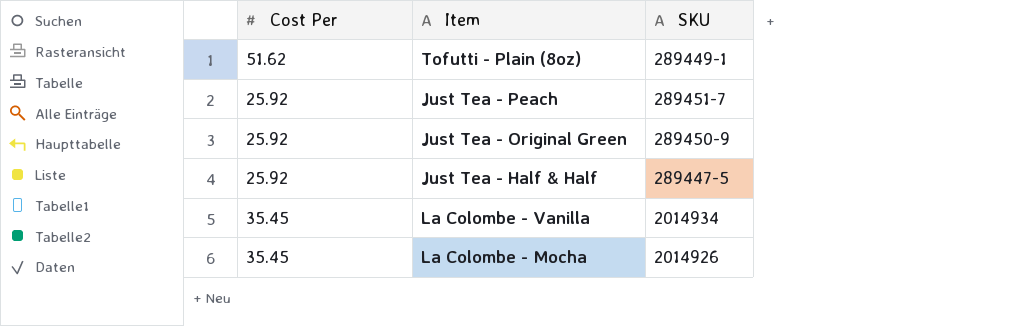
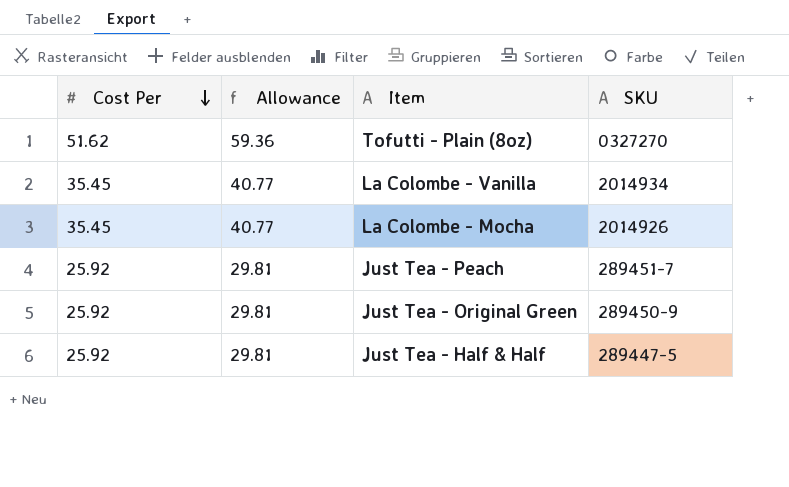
row order: none -> Cost Per descending
column Allowance | formula: none -> [Cost Per] * 1.15
Tofutti - Plain (8oz) | SKU: 289449-1 -> 0327270

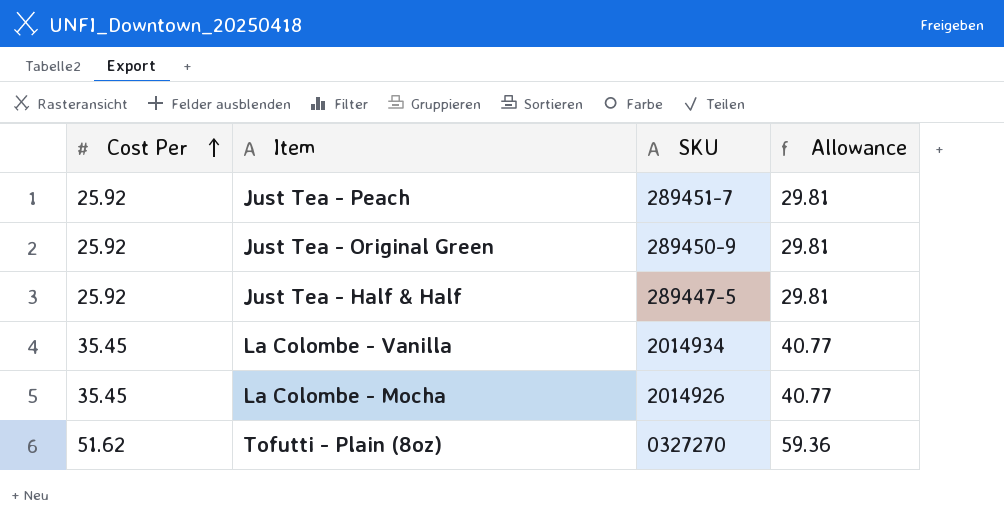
row order: Cost Per descending -> Cost Per ascending
column Allowance | position: 2 -> 4

